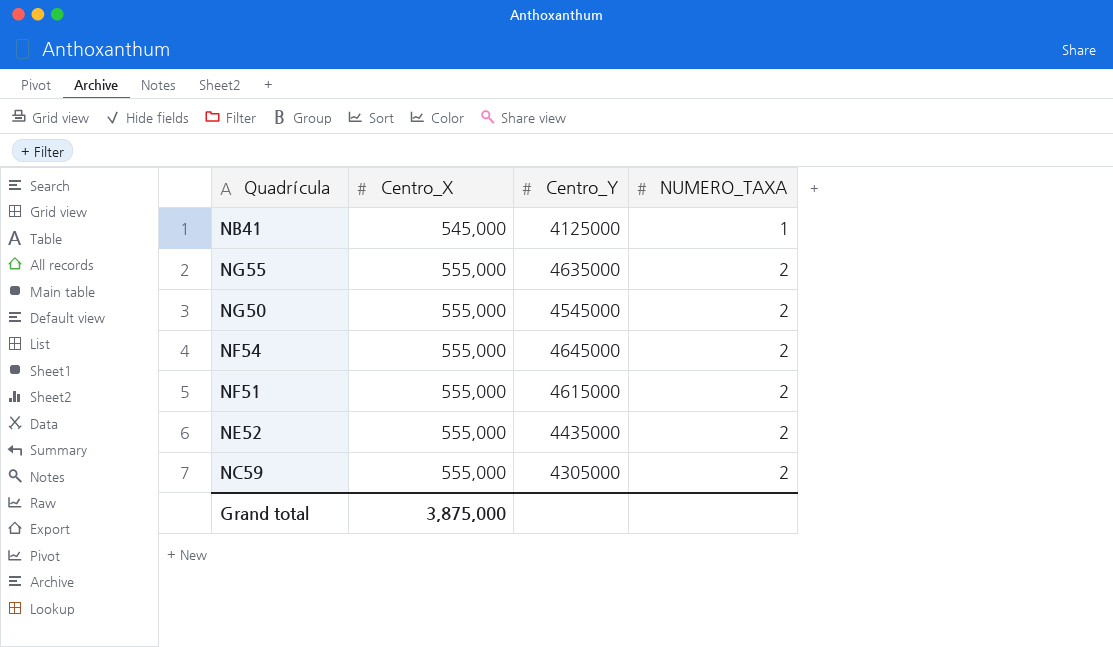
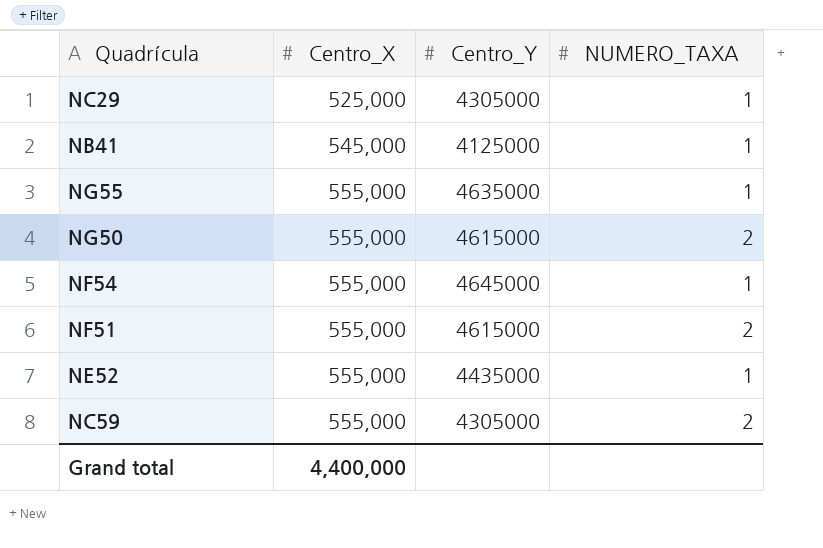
row NC29: none -> 525,000 | 4305000 | 1
NG55 | NUMERO_TAXA: 2 -> 1
NG50 | Centro_Y: 4545000 -> 4615000
NF54 | NUMERO_TAXA: 2 -> 1
NE52 | NUMERO_TAXA: 2 -> 1
Grand total | Centro_X: 3,875,000 -> 4,400,000

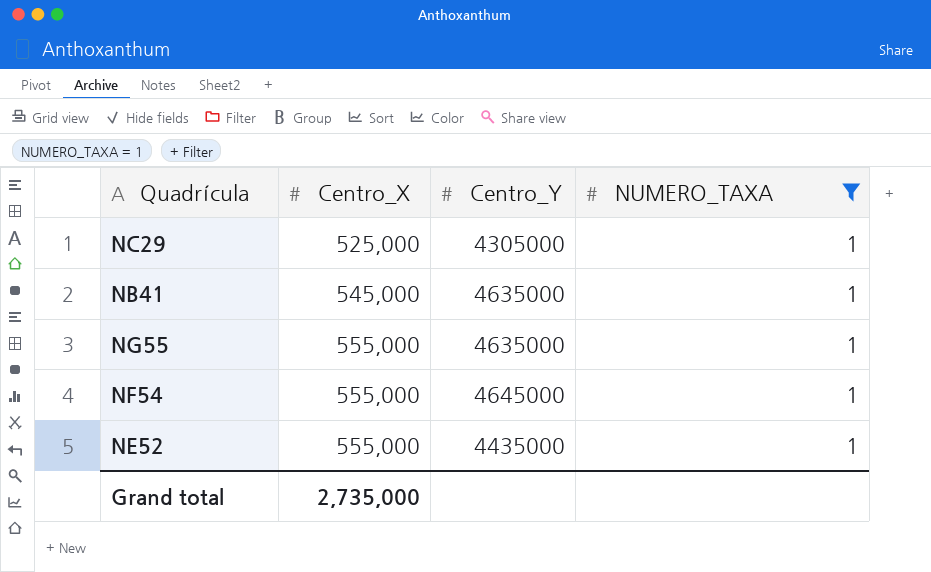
filter: none -> NUMERO_TAXA = 1
NB41 | Centro_Y: 4125000 -> 4635000
Grand total | Centro_X: 4,400,000 -> 2,735,000

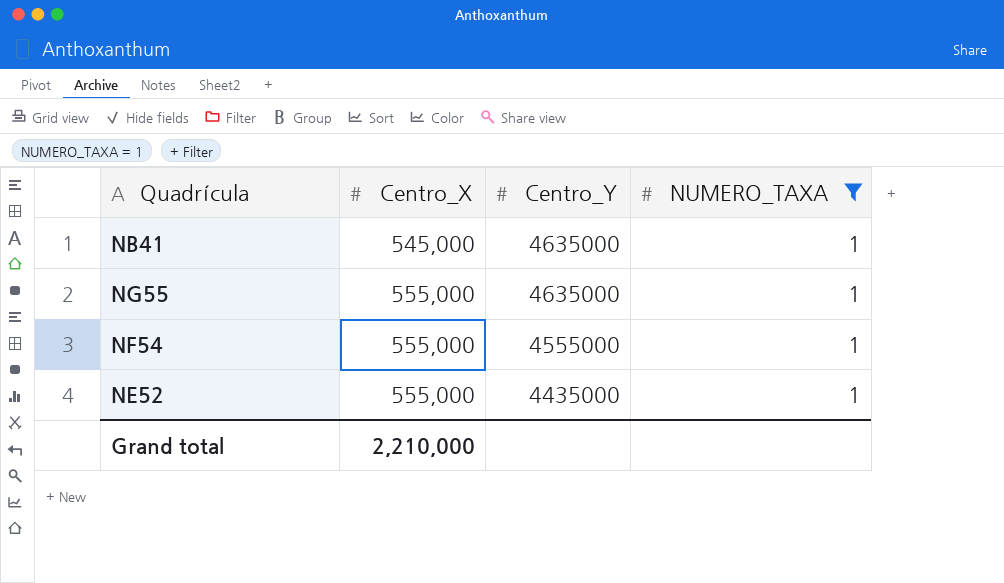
row NC29: 525,000 | 4305000 | 1 -> none
NF54 | Centro_Y: 4645000 -> 4555000
Grand total | Centro_X: 2,735,000 -> 2,210,000

